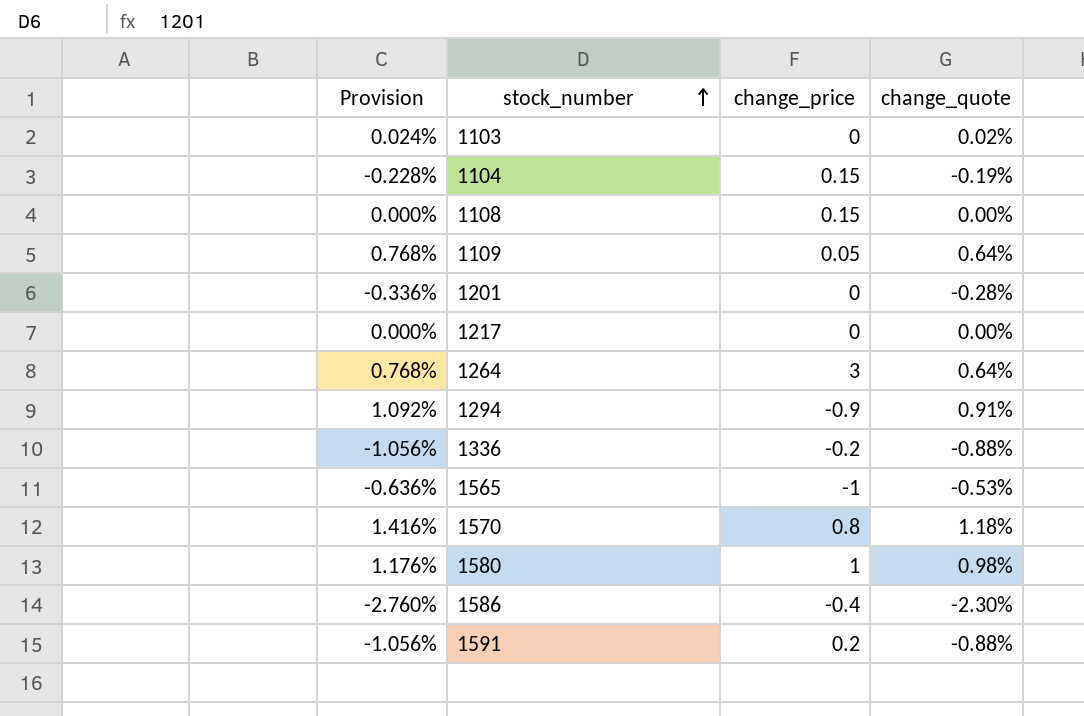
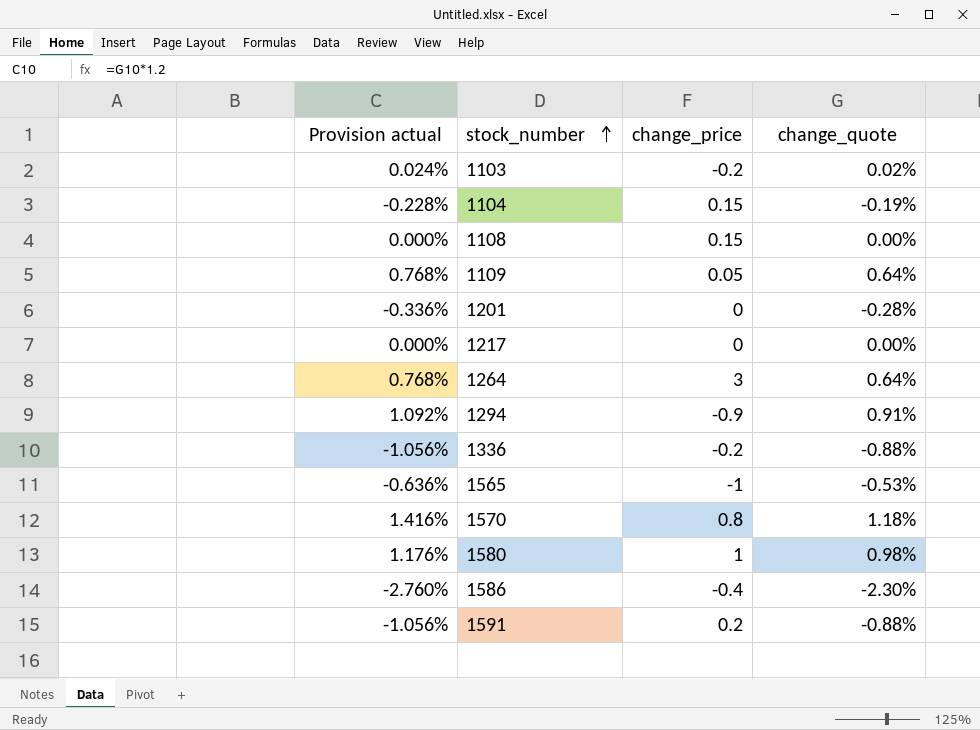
column name: Provision -> Provision actual
1103 | change_price: 0 -> -0.2

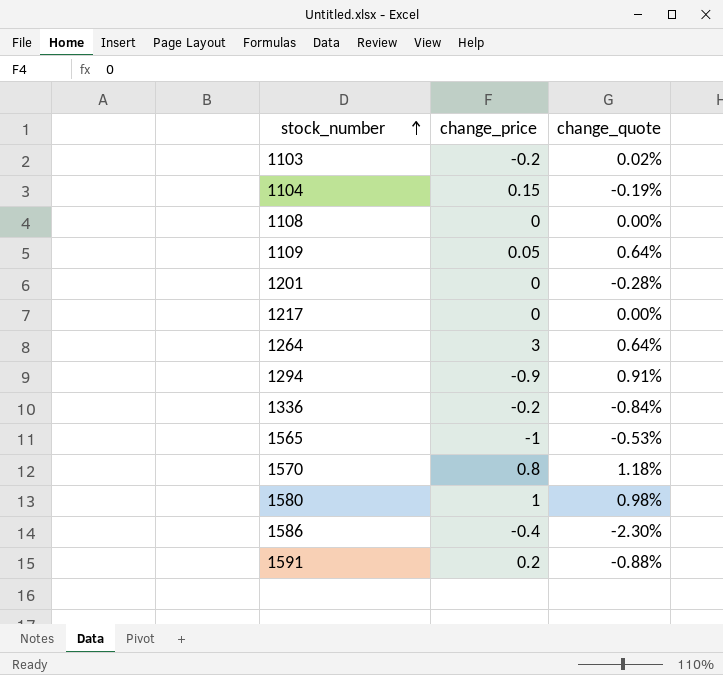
column Provision actual | formula: [change_quote] * 1.2 -> none
1108 | change_price: 0.15 -> 0
1336 | change_quote: -0.88% -> -0.84%

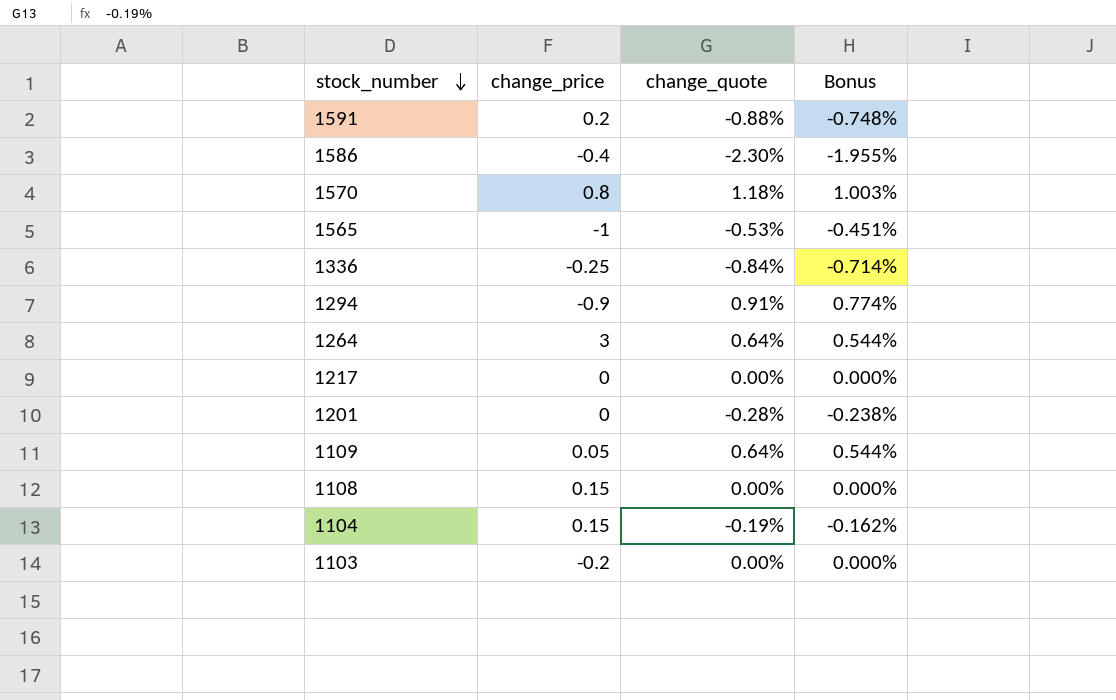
row order: stock_number ascending -> stock_number descending
column Bonus | formula: none -> [change_quote] * 0.85
row 1580: 1 | 0.98% -> none
1336 | change_price: -0.2 -> -0.25
1108 | change_price: 0 -> 0.15
1103 | change_quote: 0.02% -> 0.00%

